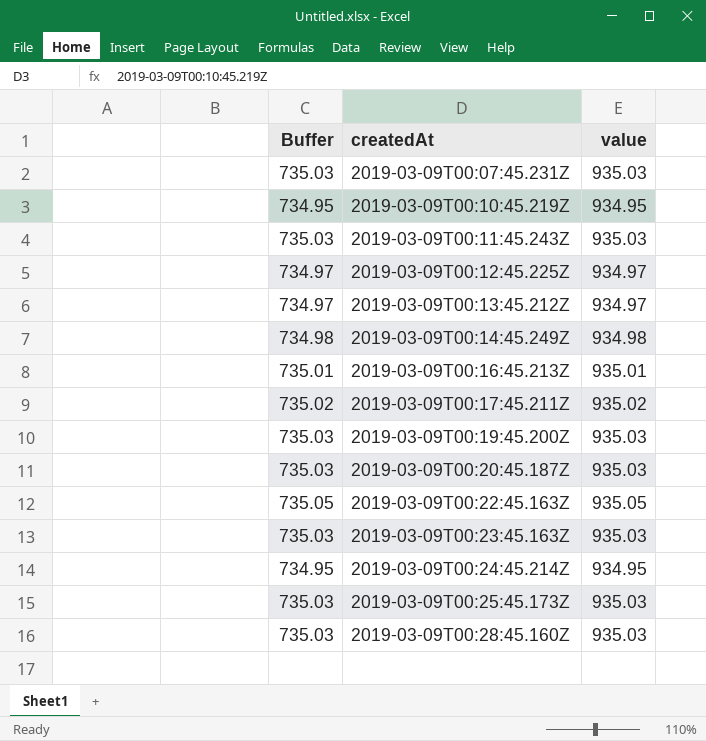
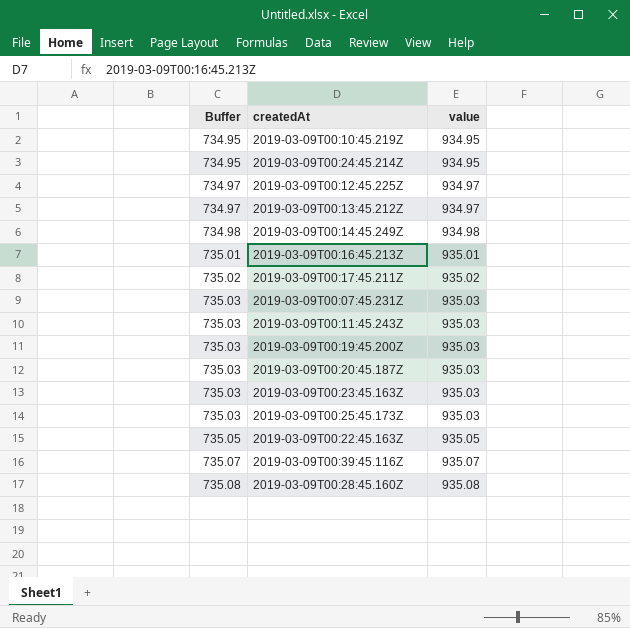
row order: createdAt ascending -> Buffer ascending
row 2019-03-09T00:39:45.116Z: none -> 735.07 | 935.07
2019-03-09T00:28:45.160Z | Buffer: 735.03 -> 735.08
2019-03-09T00:28:45.160Z | value: 935.03 -> 935.08

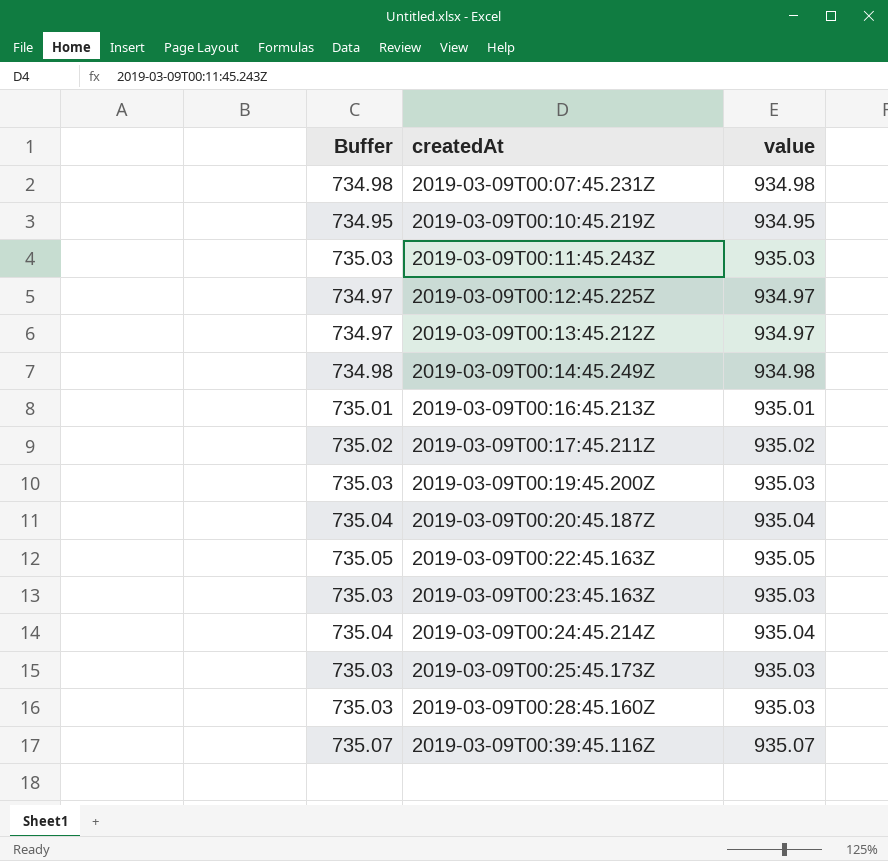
row order: Buffer ascending -> createdAt ascending
2019-03-09T00:07:45.231Z | Buffer: 735.03 -> 734.98
2019-03-09T00:07:45.231Z | value: 935.03 -> 934.98
2019-03-09T00:20:45.187Z | Buffer: 735.03 -> 735.04
2019-03-09T00:20:45.187Z | value: 935.03 -> 935.04
2019-03-09T00:24:45.214Z | Buffer: 734.95 -> 735.04
2019-03-09T00:24:45.214Z | value: 934.95 -> 935.04
2019-03-09T00:28:45.160Z | Buffer: 735.08 -> 735.03
2019-03-09T00:28:45.160Z | value: 935.08 -> 935.03

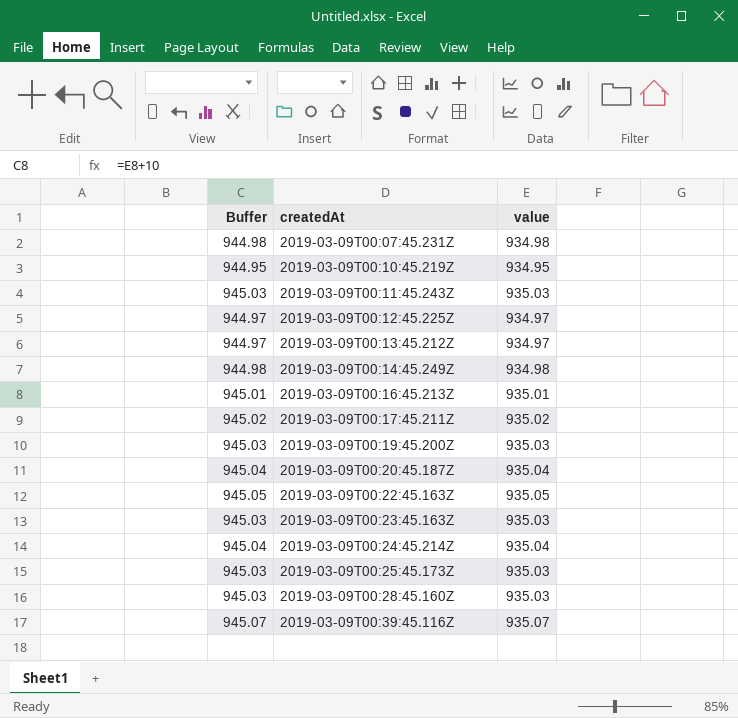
column Buffer | formula: [value] - 200 -> [value] + 10

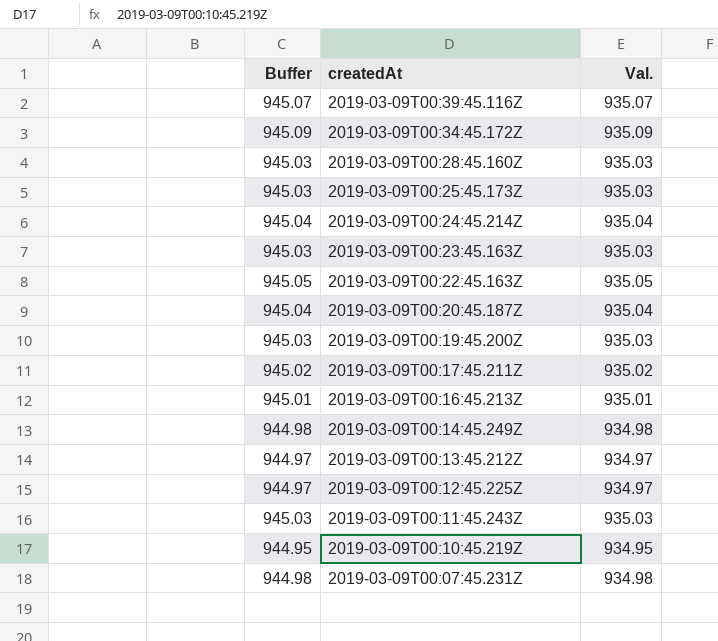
row order: createdAt ascending -> createdAt descending
column name: value -> Val.
row 2019-03-09T00:34:45.172Z: none -> 945.09 | 935.09

